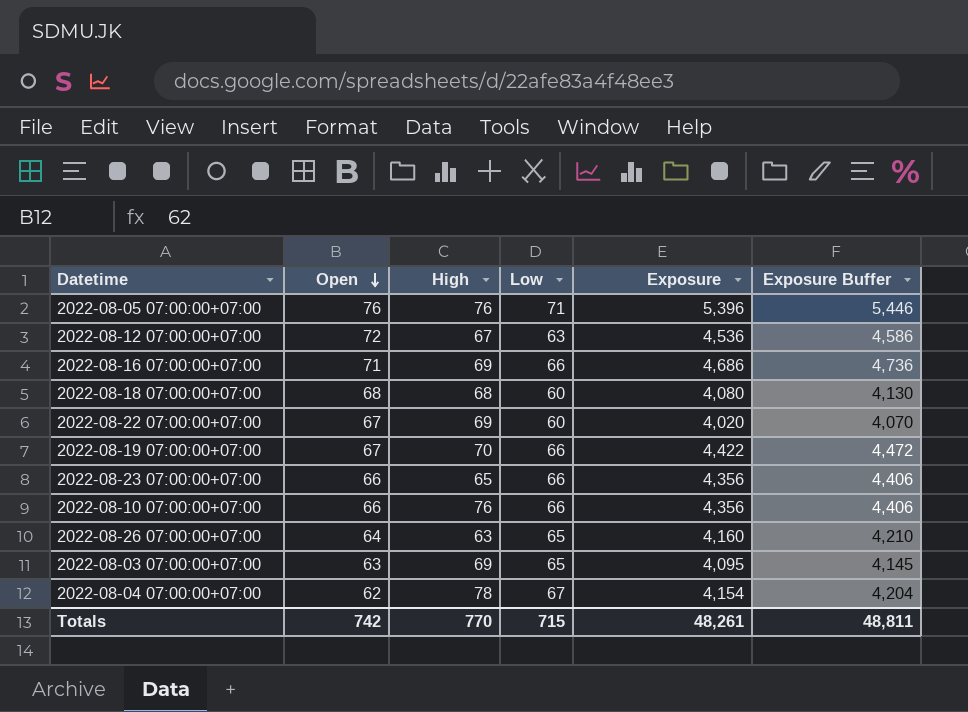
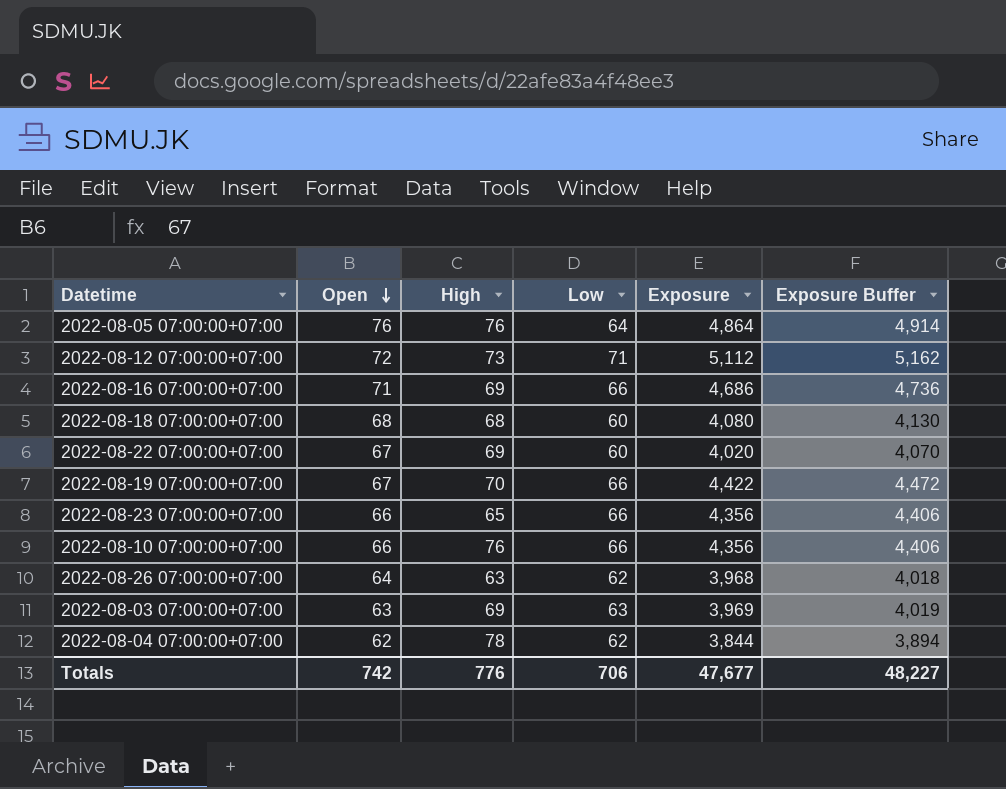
2022-08-05 07:00:00+07:00 | Low: 71 -> 64
2022-08-05 07:00:00+07:00 | Exposure: 5,396 -> 4,864
2022-08-05 07:00:00+07:00 | Exposure Buffer: 5,446 -> 4,914
2022-08-12 07:00:00+07:00 | High: 67 -> 73
2022-08-12 07:00:00+07:00 | Low: 63 -> 71
2022-08-12 07:00:00+07:00 | Exposure: 4,536 -> 5,112
2022-08-12 07:00:00+07:00 | Exposure Buffer: 4,586 -> 5,162
2022-08-26 07:00:00+07:00 | Low: 65 -> 62
2022-08-26 07:00:00+07:00 | Exposure: 4,160 -> 3,968
2022-08-26 07:00:00+07:00 | Exposure Buffer: 4,210 -> 4,018
2022-08-03 07:00:00+07:00 | Low: 65 -> 63
2022-08-03 07:00:00+07:00 | Exposure: 4,095 -> 3,969
2022-08-03 07:00:00+07:00 | Exposure Buffer: 4,145 -> 4,019
2022-08-04 07:00:00+07:00 | Low: 67 -> 62
2022-08-04 07:00:00+07:00 | Exposure: 4,154 -> 3,844
2022-08-04 07:00:00+07:00 | Exposure Buffer: 4,204 -> 3,894
Totals | High: 770 -> 776
Totals | Low: 715 -> 706
Totals | Exposure: 48,261 -> 47,677
Totals | Exposure Buffer: 48,811 -> 48,227

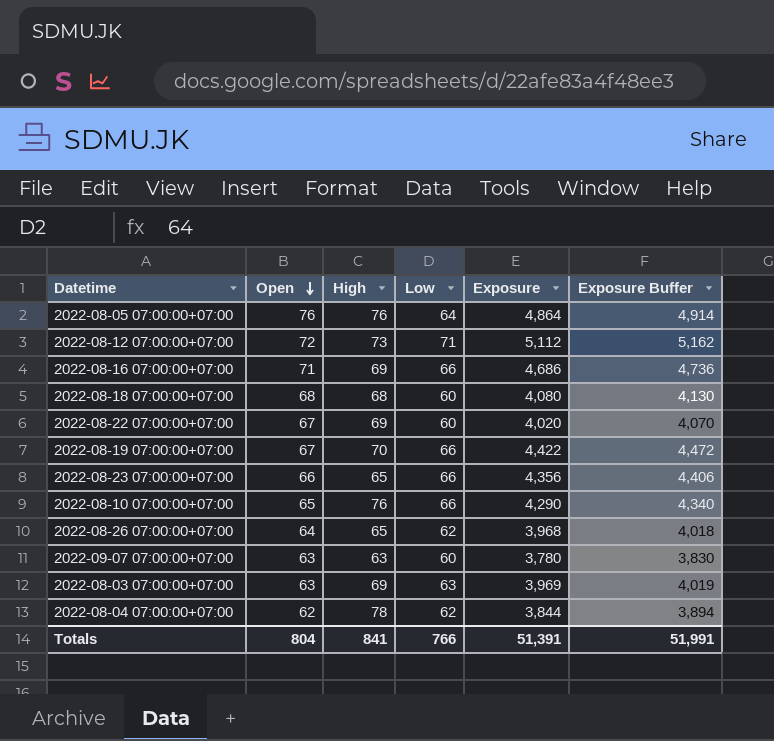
2022-08-10 07:00:00+07:00 | Open: 66 -> 65
2022-08-10 07:00:00+07:00 | Exposure: 4,356 -> 4,290
2022-08-10 07:00:00+07:00 | Exposure Buffer: 4,406 -> 4,340
2022-08-26 07:00:00+07:00 | High: 63 -> 65
row 2022-09-07 07:00:00+07:00: none -> 63 | 63 | 60 | 3,780 | 3,830
Totals | Open: 742 -> 804
Totals | High: 776 -> 841
Totals | Low: 706 -> 766
Totals | Exposure: 47,677 -> 51,391
Totals | Exposure Buffer: 48,227 -> 51,991

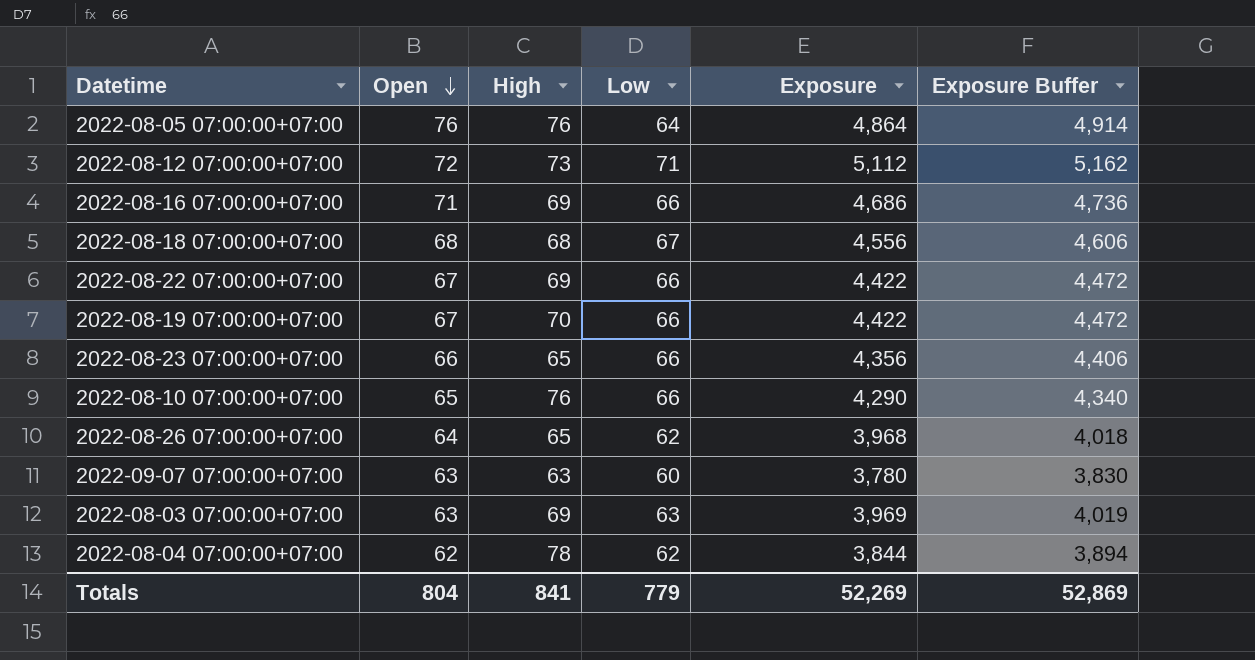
2022-08-18 07:00:00+07:00 | Low: 60 -> 67
2022-08-18 07:00:00+07:00 | Exposure: 4,080 -> 4,556
2022-08-18 07:00:00+07:00 | Exposure Buffer: 4,130 -> 4,606
2022-08-22 07:00:00+07:00 | Low: 60 -> 66
2022-08-22 07:00:00+07:00 | Exposure: 4,020 -> 4,422
2022-08-22 07:00:00+07:00 | Exposure Buffer: 4,070 -> 4,472
Totals | Low: 766 -> 779
Totals | Exposure: 51,391 -> 52,269
Totals | Exposure Buffer: 51,991 -> 52,869

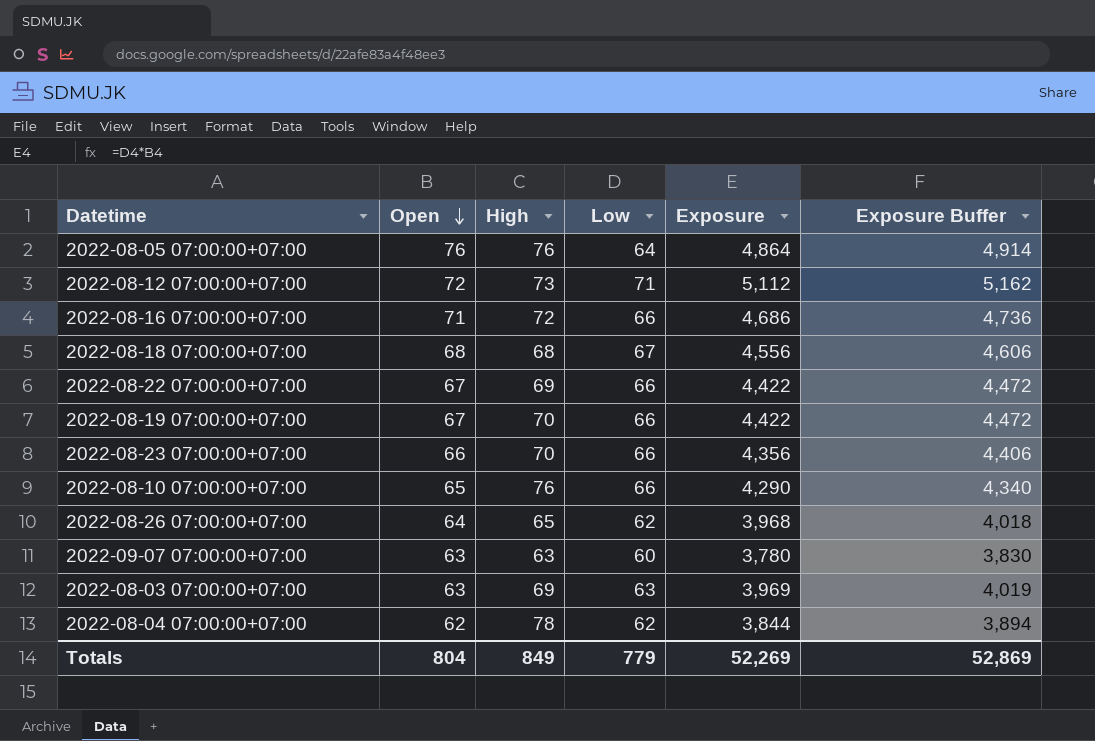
2022-08-16 07:00:00+07:00 | High: 69 -> 72
2022-08-23 07:00:00+07:00 | High: 65 -> 70
Totals | High: 841 -> 849

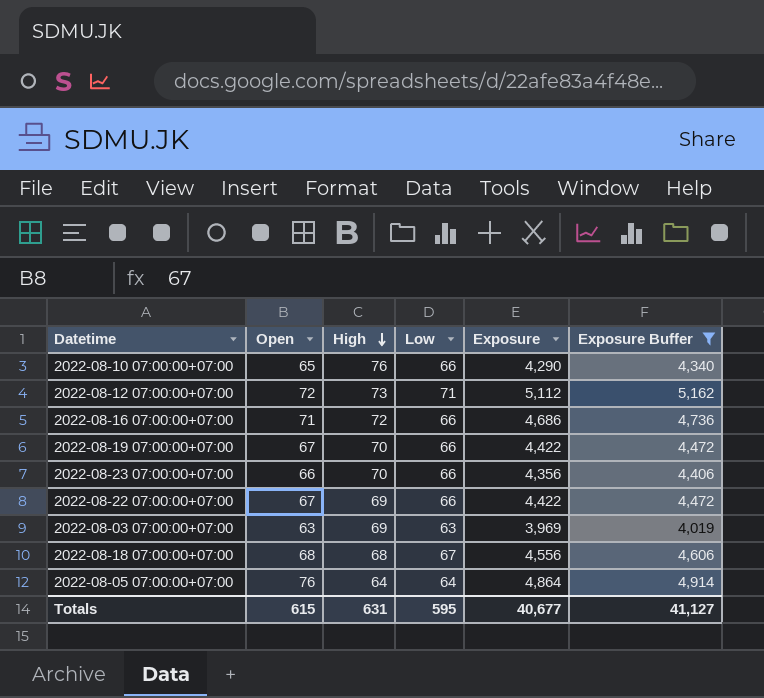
filter: none -> Exposure Buffer >= 4,019
row order: Open descending -> High descending
2022-08-05 07:00:00+07:00 | High: 76 -> 64
Totals | Open: 804 -> 615
Totals | High: 849 -> 631
Totals | Low: 779 -> 595
Totals | Exposure: 52,269 -> 40,677
Totals | Exposure Buffer: 52,869 -> 41,127

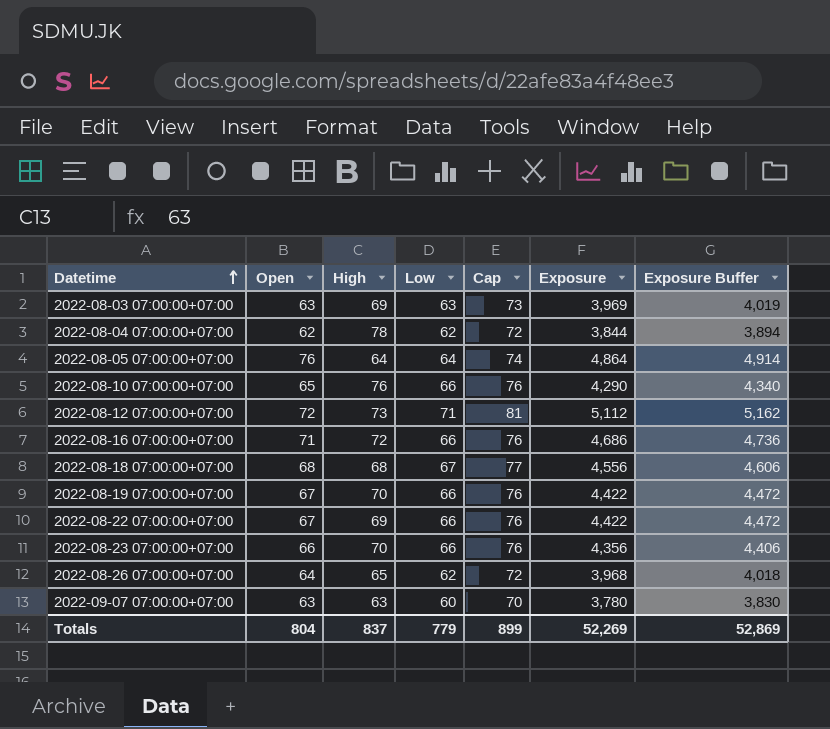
filter: Exposure Buffer >= 4,019 -> none
row order: High descending -> Datetime ascending
column Cap | formula: none -> [Low] + 10
Totals | Open: 615 -> 804
Totals | High: 631 -> 837
Totals | Low: 595 -> 779
Totals | Exposure: 40,677 -> 52,269
Totals | Exposure Buffer: 41,127 -> 52,869

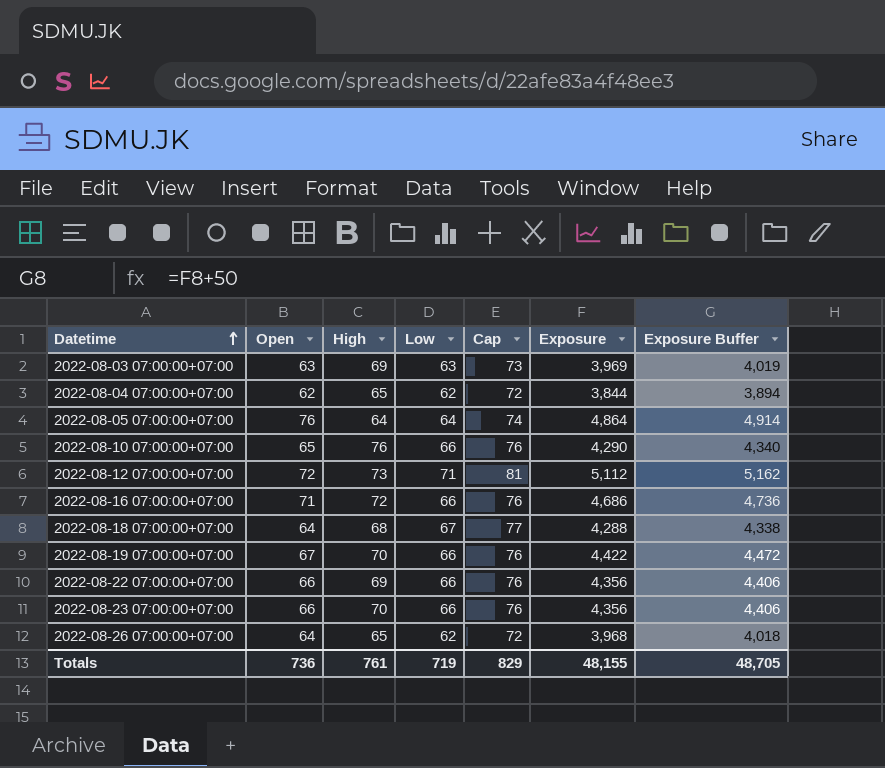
row 2022-09-07 07:00:00+07:00: 63 | 63 | 60 | 70 | 3,780 | 3,830 -> none
2022-08-04 07:00:00+07:00 | High: 78 -> 65
2022-08-18 07:00:00+07:00 | Open: 68 -> 64
2022-08-18 07:00:00+07:00 | Exposure: 4,556 -> 4,288
2022-08-18 07:00:00+07:00 | Exposure Buffer: 4,606 -> 4,338
2022-08-22 07:00:00+07:00 | Open: 67 -> 66
2022-08-22 07:00:00+07:00 | Exposure: 4,422 -> 4,356
2022-08-22 07:00:00+07:00 | Exposure Buffer: 4,472 -> 4,406
Totals | Open: 804 -> 736
Totals | High: 837 -> 761
Totals | Low: 779 -> 719
Totals | Cap: 899 -> 829
Totals | Exposure: 52,269 -> 48,155
Totals | Exposure Buffer: 52,869 -> 48,705

